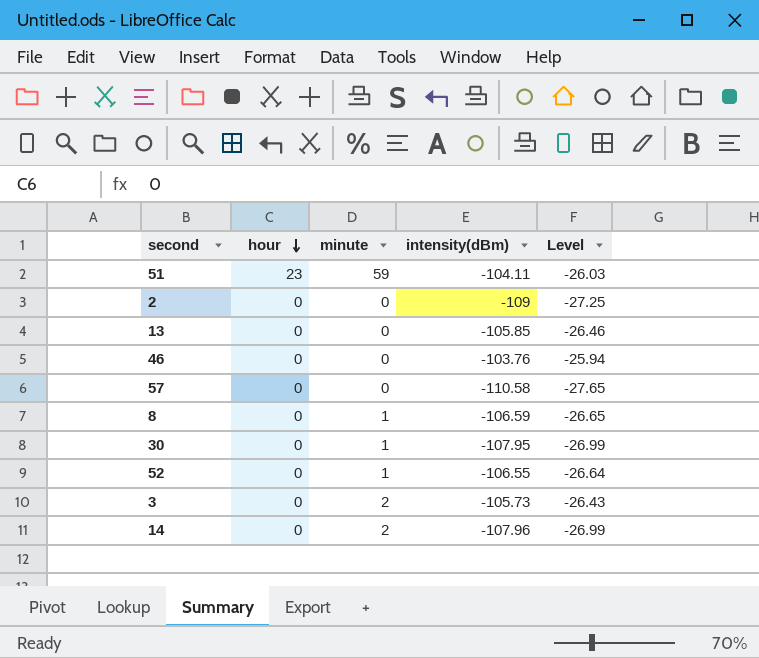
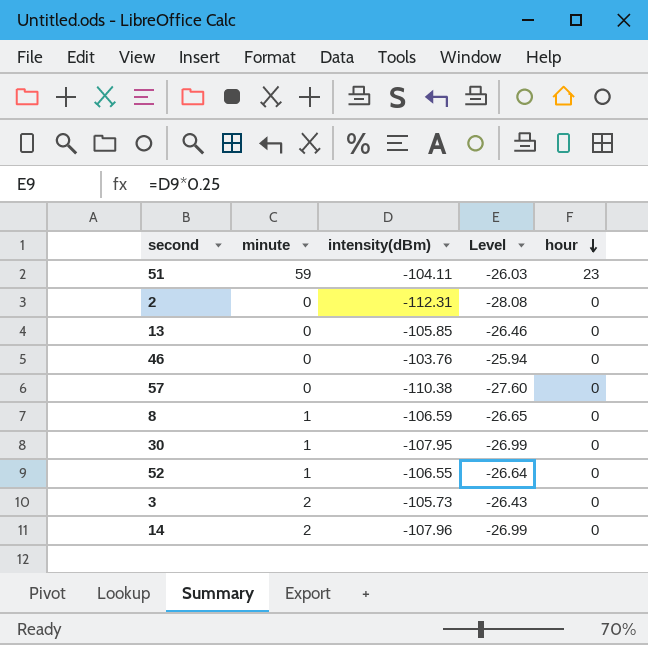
column hour | position: 2 -> 5
2 | intensity(dBm): -109 -> -112.31
2 | Level: -27.25 -> -28.08
57 | intensity(dBm): -110.58 -> -110.38
57 | Level: -27.65 -> -27.60

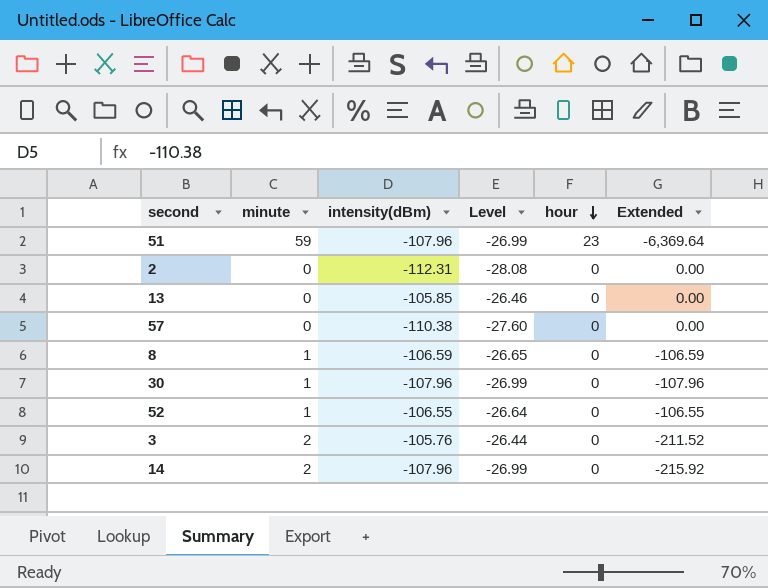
column Extended | formula: none -> [minute] * [intensity(dBm)]
row 46: 0 | -103.76 | -25.94 | 0 -> none
51 | intensity(dBm): -104.11 -> -107.96
51 | Level: -26.03 -> -26.99
30 | intensity(dBm): -107.95 -> -107.96
3 | intensity(dBm): -105.73 -> -105.76
3 | Level: -26.43 -> -26.44

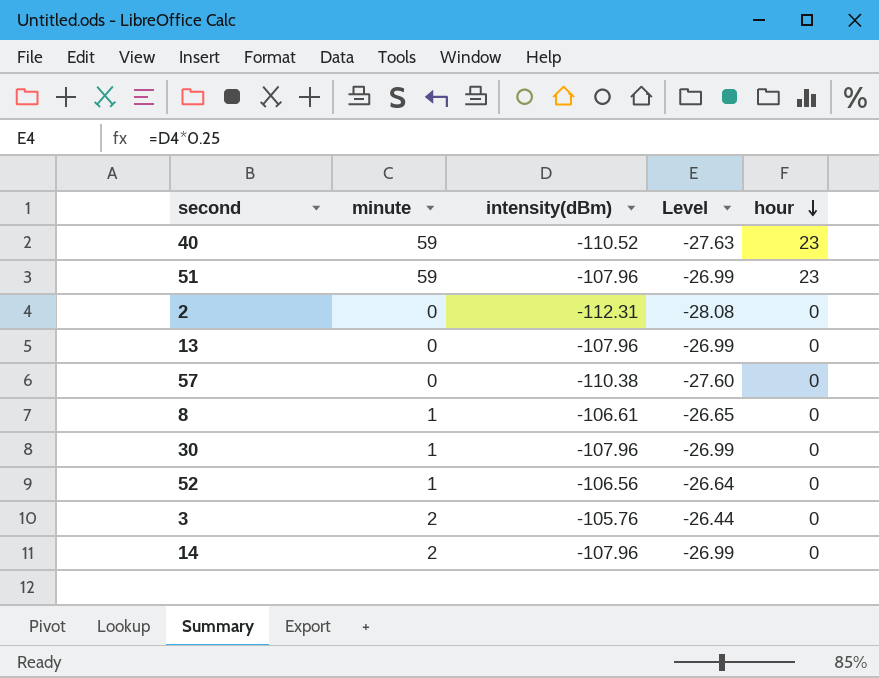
column Extended | formula: [minute] * [intensity(dBm)] -> none
row 40: none -> 59 | -110.52 | -27.63 | 23
13 | intensity(dBm): -105.85 -> -107.96
13 | Level: -26.46 -> -26.99
8 | intensity(dBm): -106.59 -> -106.61
52 | intensity(dBm): -106.55 -> -106.56

